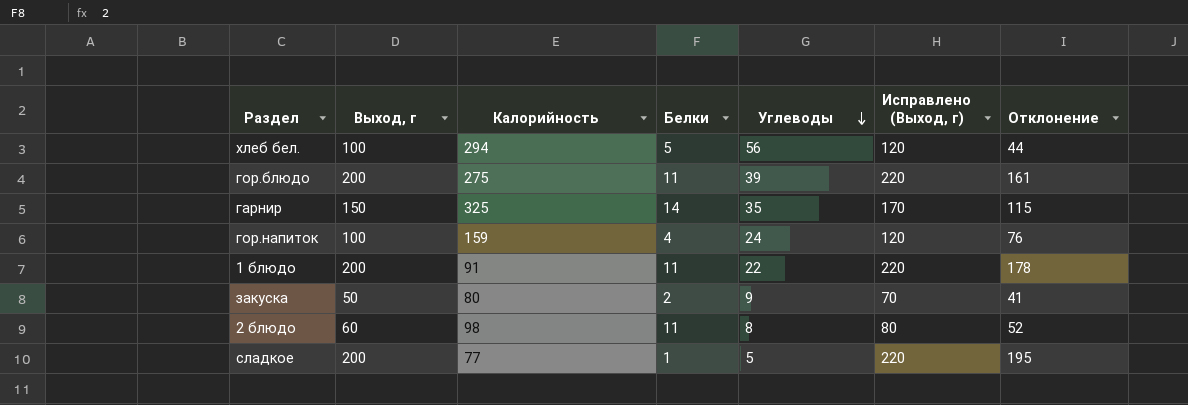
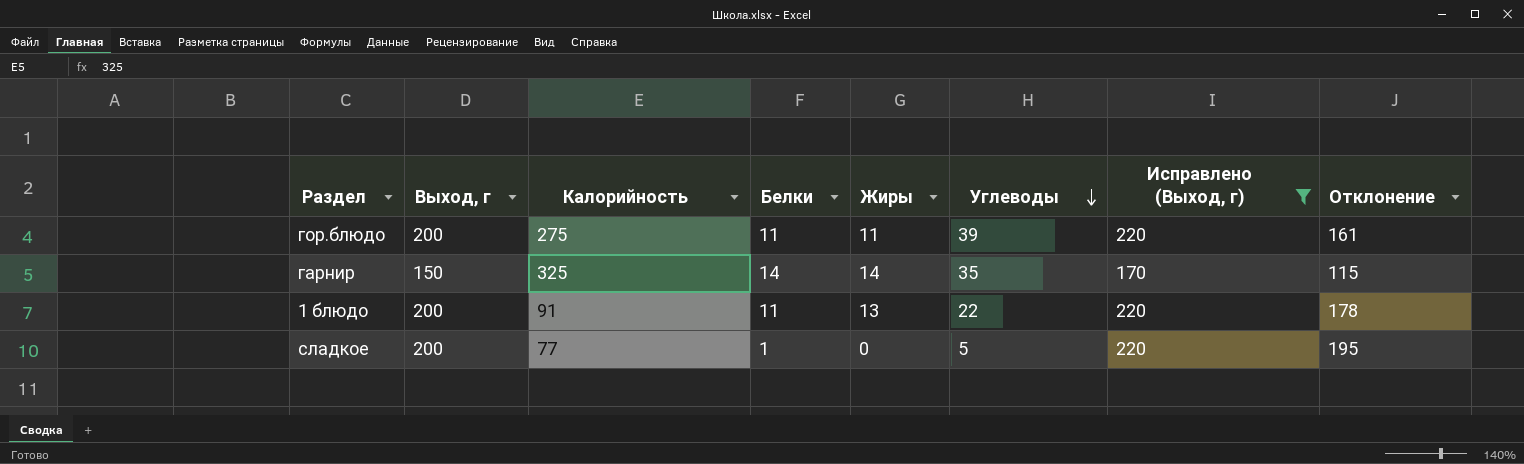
filter: none -> Исправлено (Выход, г) >= 170
column Жиры | position: none -> 5

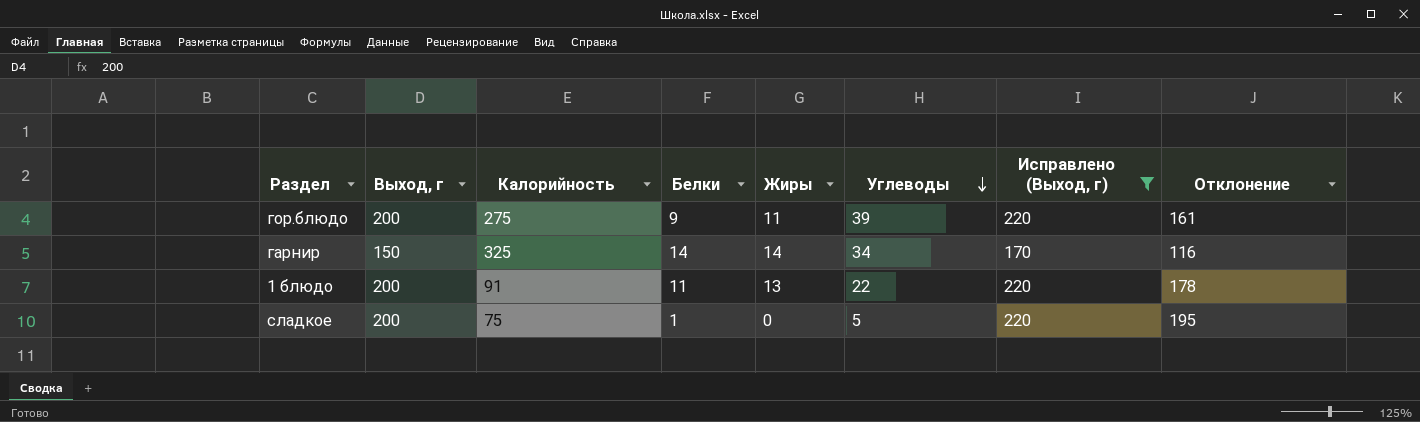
гор.блюдо | Белки: 11 -> 9
гарнир | Углеводы: 35 -> 34
гарнир | Отклонение: 115 -> 116
сладкое | Калорийность: 77 -> 75

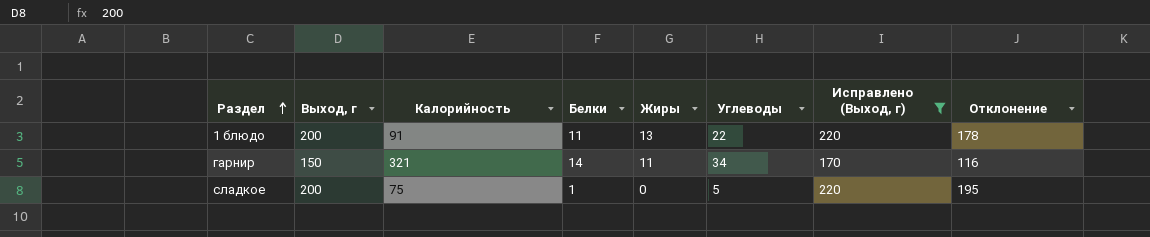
row order: Углеводы descending -> Раздел ascending
row гор.блюдо: 200 | 275 | 9 | 11 | 39 | 220 | 161 -> none
гарнир | Калорийность: 325 -> 321
гарнир | Жиры: 14 -> 11

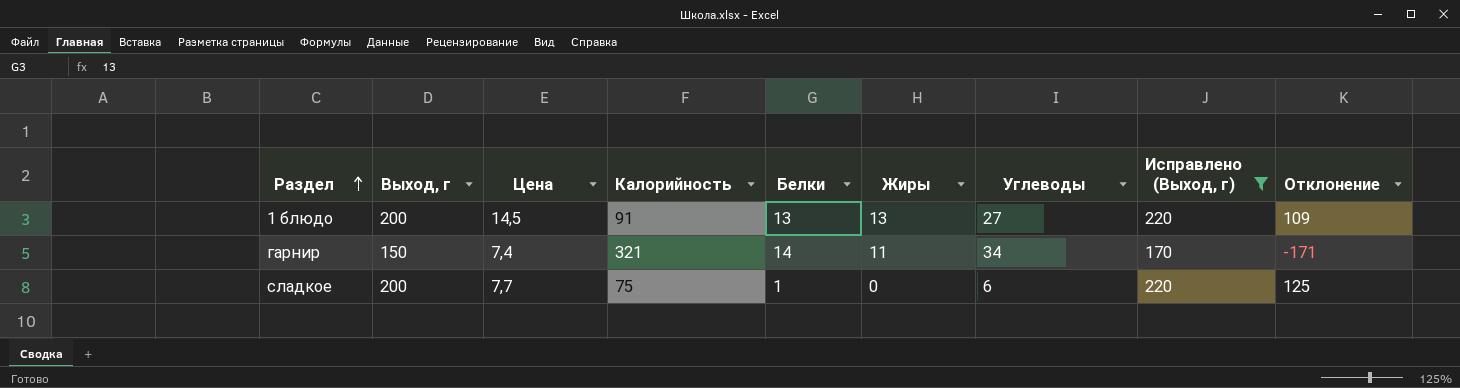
column Цена | position: none -> 3
column Отклонение | formula: [Выход, г] - [Углеводы] -> [Выход, г] - [Калорийность]
1 блюдо | Белки: 11 -> 13
1 блюдо | Углеводы: 22 -> 27
сладкое | Углеводы: 5 -> 6

